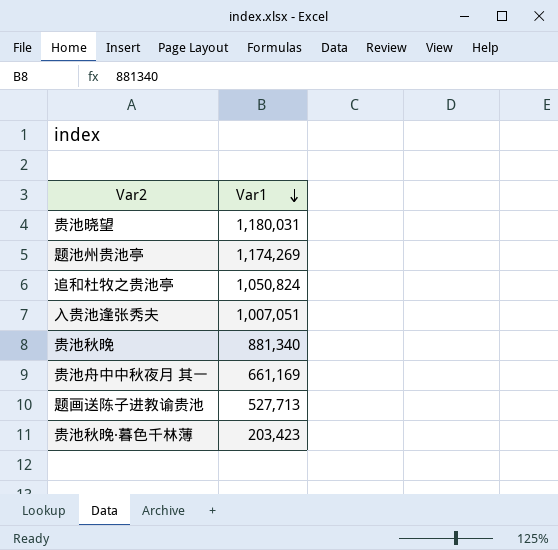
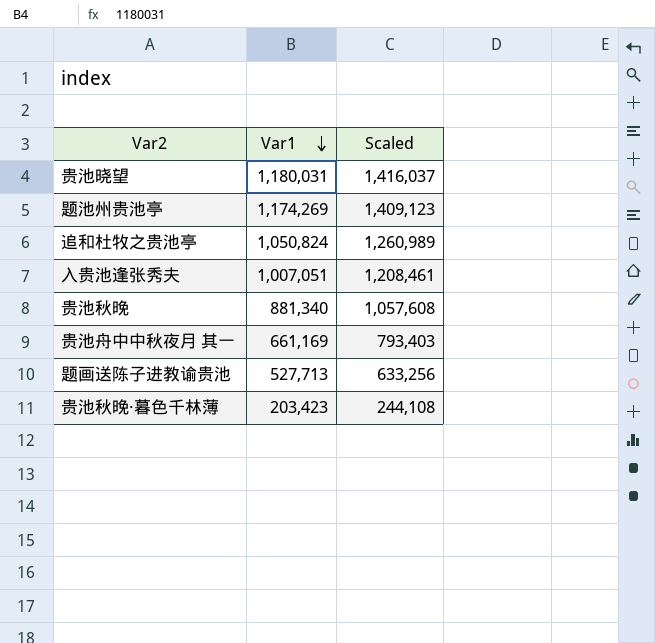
column Scaled | formula: none -> [Var1] * 1.2

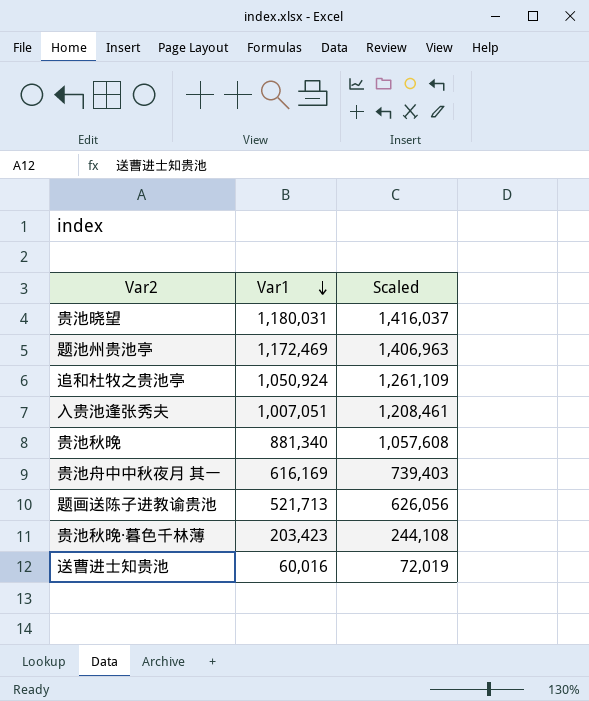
题池州贵池亭 | Var1: 1,174,269 -> 1,172,469
题池州贵池亭 | Scaled: 1,409,123 -> 1,406,963
追和杜牧之贵池亭 | Var1: 1,050,824 -> 1,050,924
追和杜牧之贵池亭 | Scaled: 1,260,989 -> 1,261,109
贵池舟中中秋夜月 其一 | Var1: 661,169 -> 616,169
贵池舟中中秋夜月 其一 | Scaled: 793,403 -> 739,403
题画送陈子进教谕贵池 | Var1: 527,713 -> 521,713
题画送陈子进教谕贵池 | Scaled: 633,256 -> 626,056
row 送曹进士知贵池: none -> 60,016 | 72,019

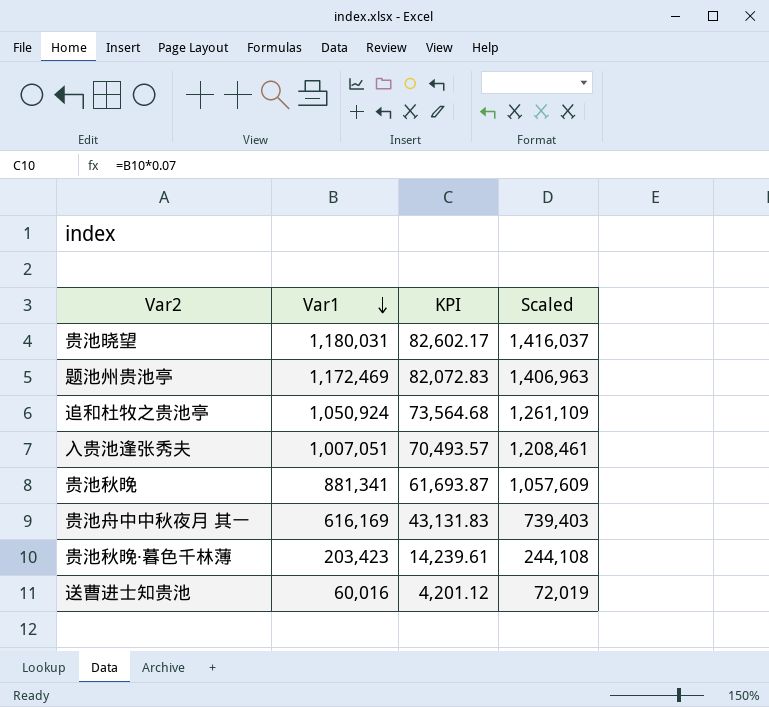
column KPI | formula: none -> [Var1] * 0.07
row 题画送陈子进教谕贵池: 521,713 | 626,056 -> none
贵池秋晚 | Var1: 881,340 -> 881,341
贵池秋晚 | Scaled: 1,057,608 -> 1,057,609

